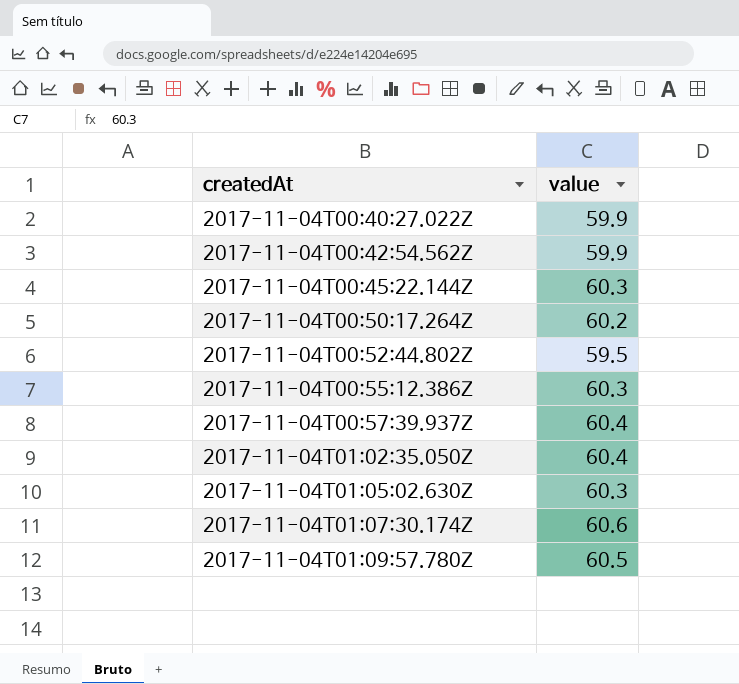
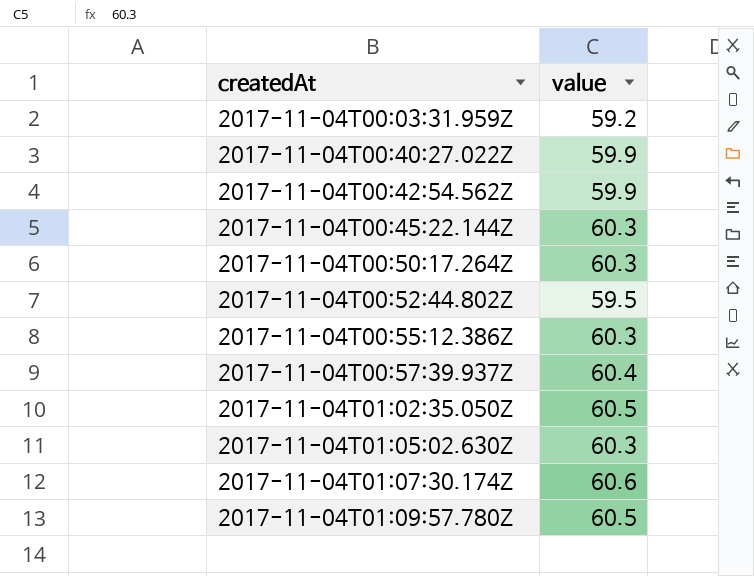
row 2017-11-04T00:03:31.959Z: none -> 59.2
2017-11-04T00:50:17.264Z | value: 60.2 -> 60.3
2017-11-04T01:02:35.050Z | value: 60.4 -> 60.5

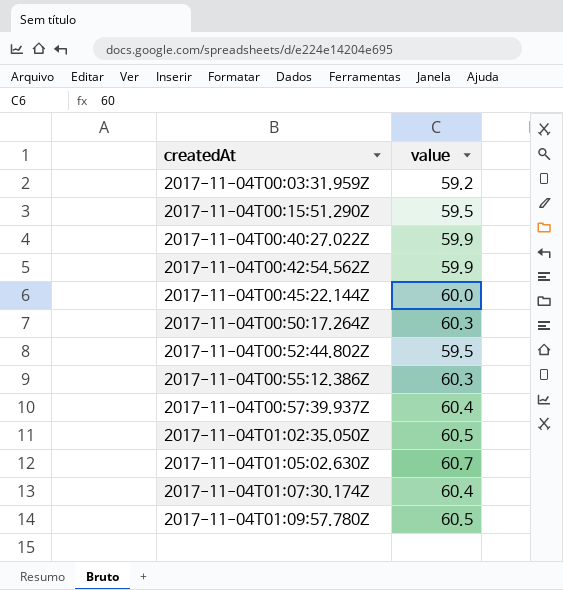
row 2017-11-04T00:15:51.290Z: none -> 59.5
2017-11-04T00:45:22.144Z | value: 60.3 -> 60.0
2017-11-04T01:05:02.630Z | value: 60.3 -> 60.7
2017-11-04T01:07:30.174Z | value: 60.6 -> 60.4

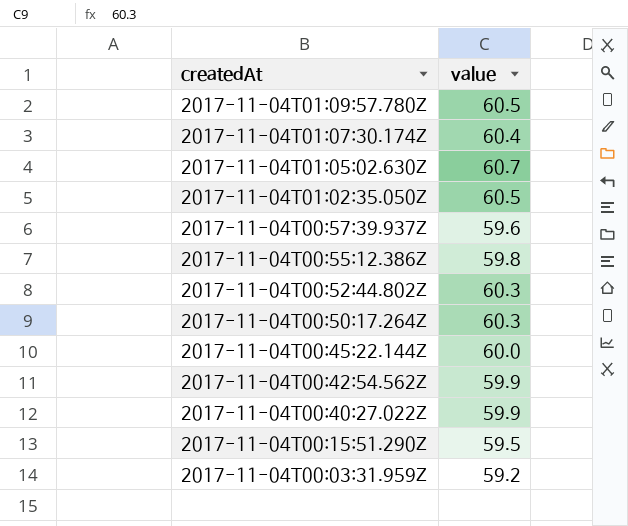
row order: createdAt ascending -> createdAt descending
2017-11-04T00:57:39.937Z | value: 60.4 -> 59.6
2017-11-04T00:55:12.386Z | value: 60.3 -> 59.8
2017-11-04T00:52:44.802Z | value: 59.5 -> 60.3

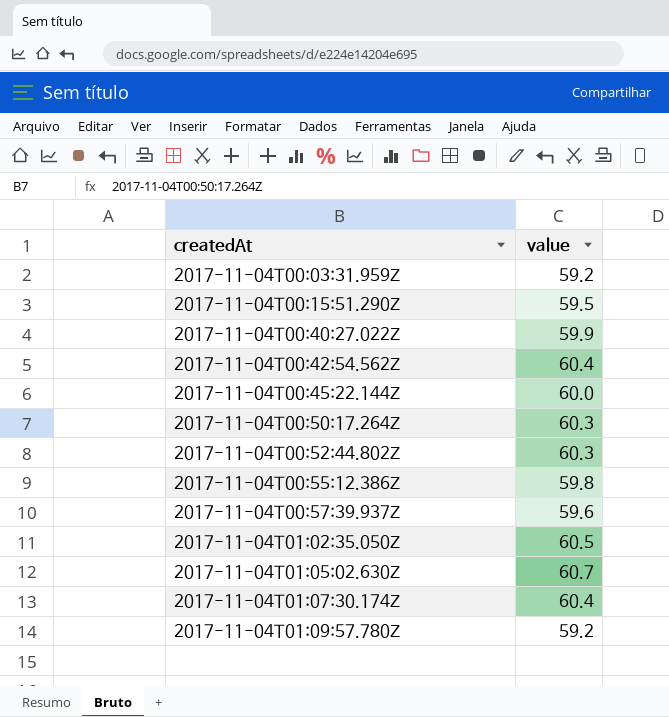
row order: createdAt descending -> createdAt ascending
2017-11-04T00:42:54.562Z | value: 59.9 -> 60.4
2017-11-04T01:09:57.780Z | value: 60.5 -> 59.2

